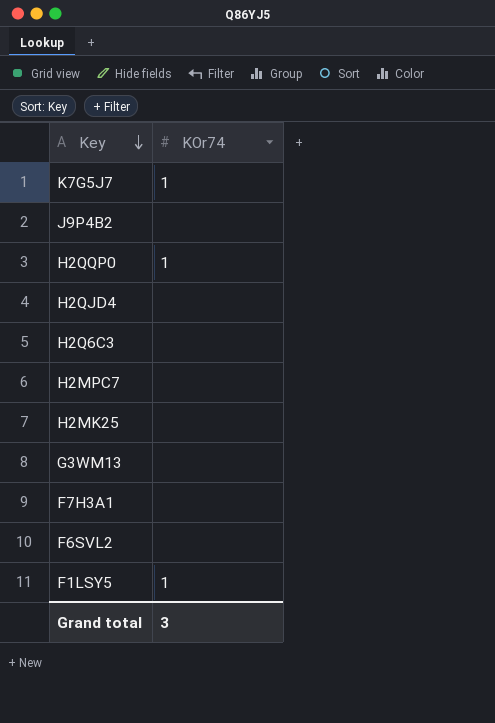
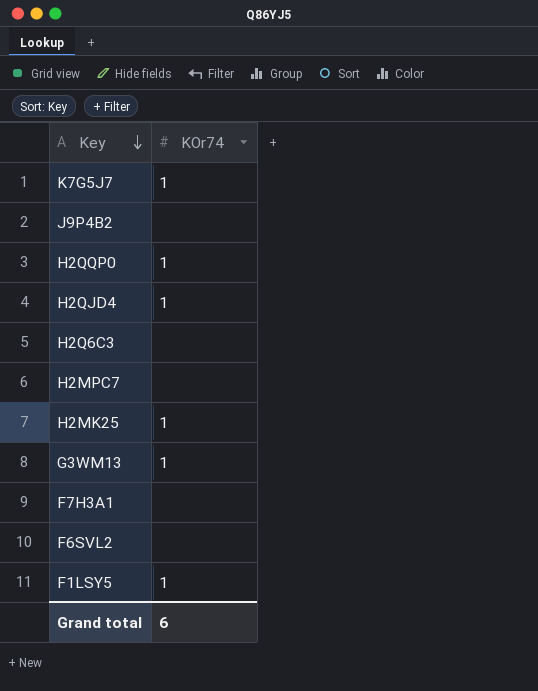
H2QJD4 | KOr74: none -> 1
H2MK25 | KOr74: none -> 1
G3WM13 | KOr74: none -> 1
Grand total | KOr74: 3 -> 6

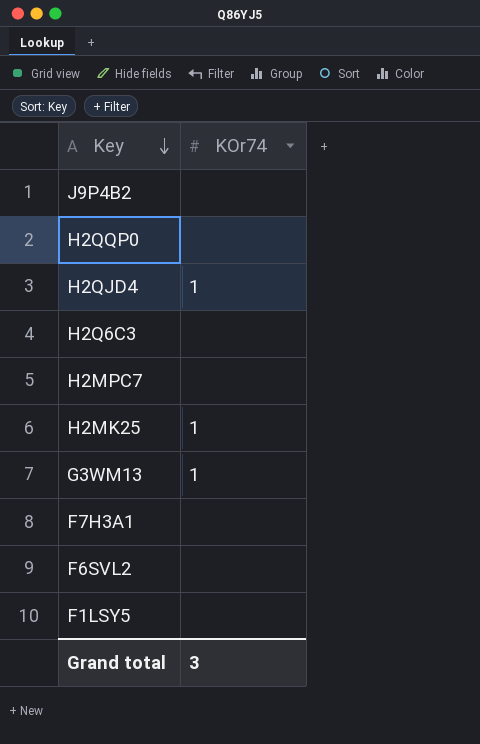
row K7G5J7: 1 -> none
H2QQP0 | KOr74: 1 -> none
F1LSY5 | KOr74: 1 -> none
Grand total | KOr74: 6 -> 3

